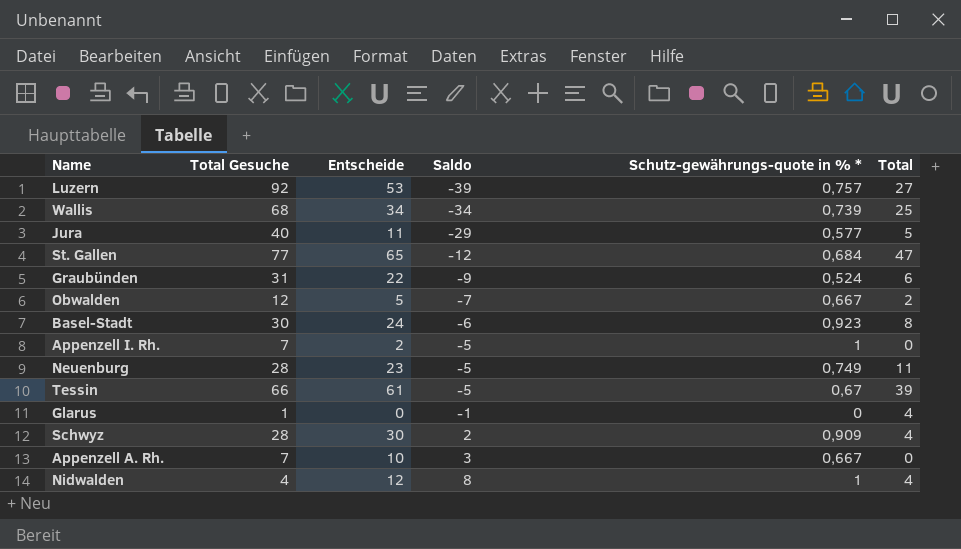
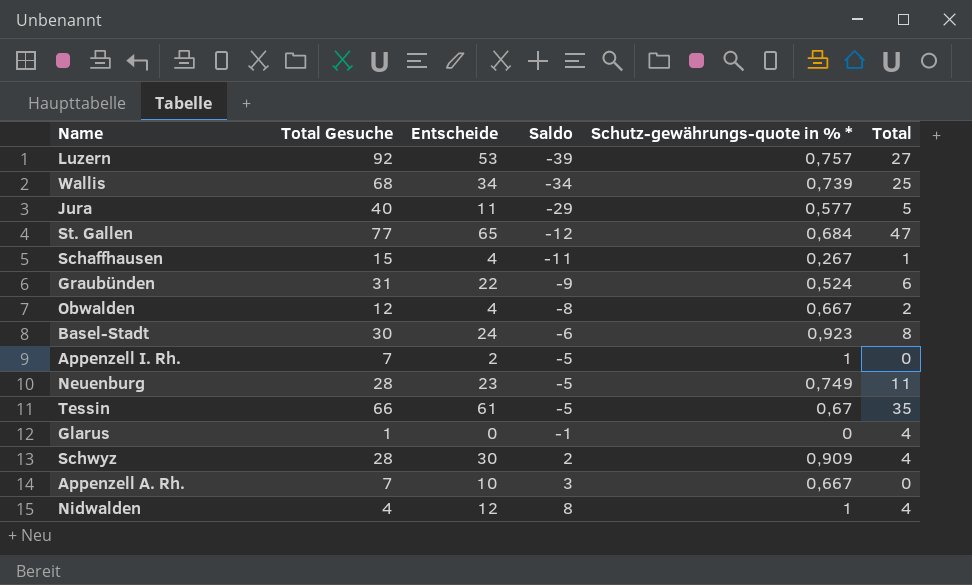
row Schaffhausen: none -> 15 | 4 | -11 | 0,267 | 1
Obwalden | Entscheide: 5 -> 4
Obwalden | Saldo: -7 -> -8
Tessin | Total: 39 -> 35

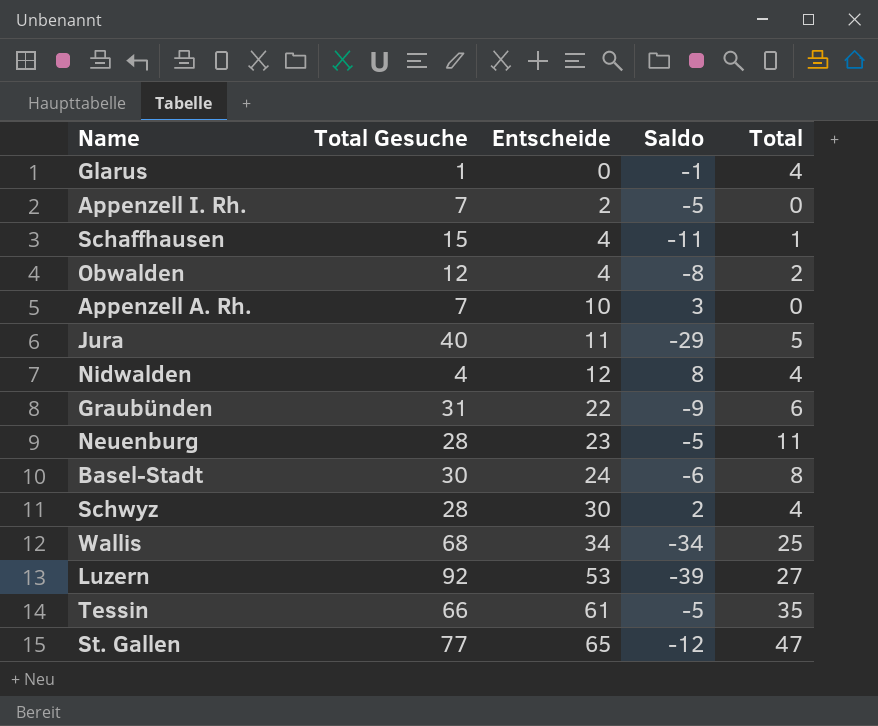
row order: Saldo ascending -> Entscheide ascending
column Schutz-gewährungs-quote in % * | position: 5 -> none

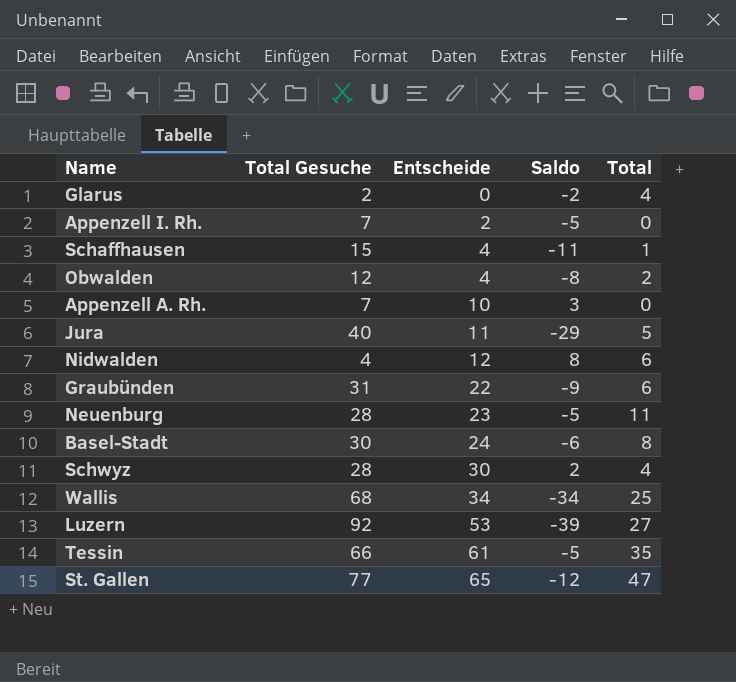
Glarus | Total Gesuche: 1 -> 2
Glarus | Saldo: -1 -> -2
Nidwalden | Total: 4 -> 6

